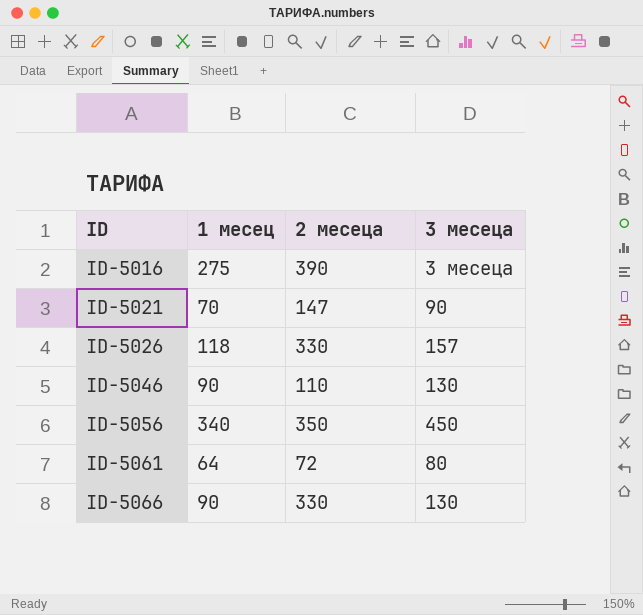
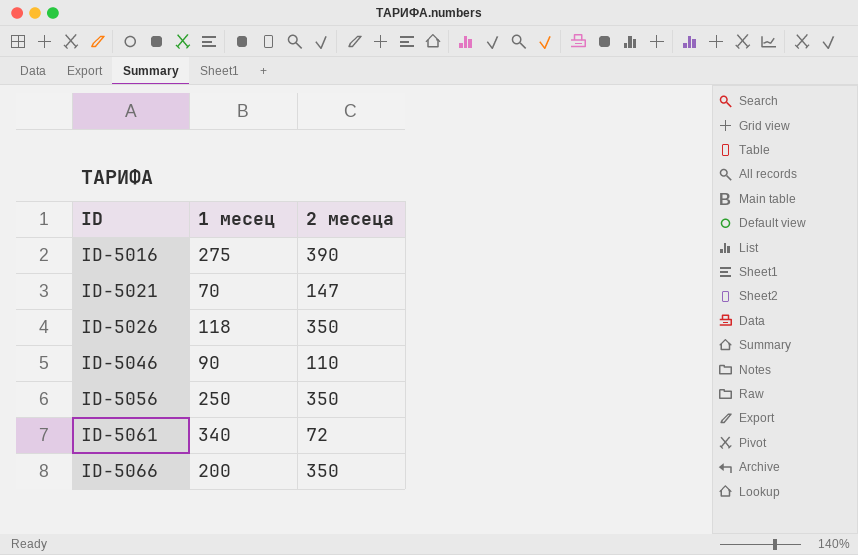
column 3 месеца | position: 4 -> none
ID-5026 | 2 месеца: 330 -> 350
ID-5056 | 1 месец: 340 -> 250
ID-5061 | 1 месец: 64 -> 340
ID-5066 | 1 месец: 90 -> 200
ID-5066 | 2 месеца: 330 -> 350

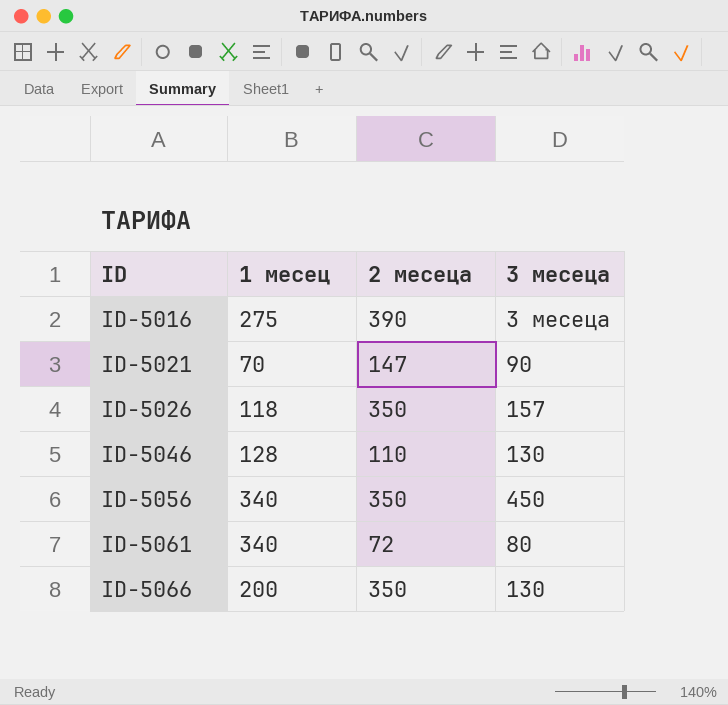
column 3 месеца | position: none -> 4
ID-5046 | 1 месец: 90 -> 128
ID-5056 | 1 месец: 250 -> 340

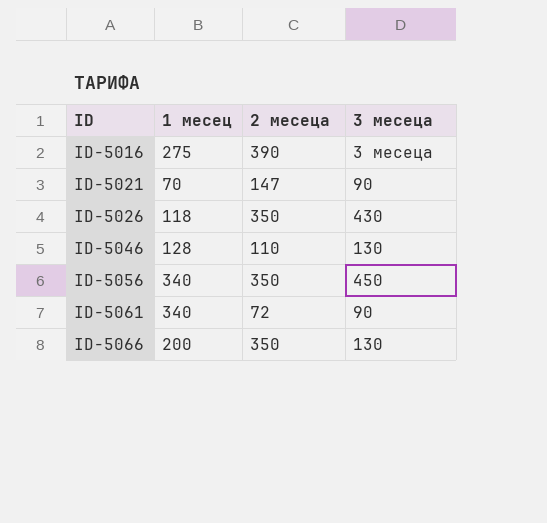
ID-5026 | 3 месеца: 157 -> 430
ID-5061 | 3 месеца: 80 -> 90

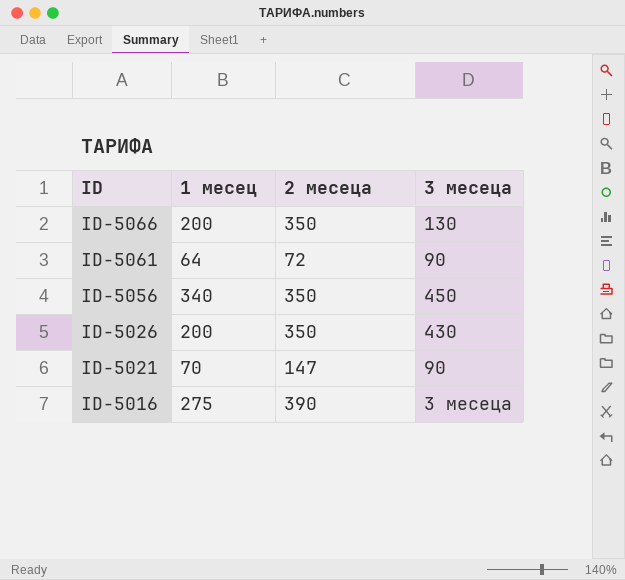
row order: ID ascending -> ID descending
row ID-5046: 128 | 110 | 130 -> none
ID-5061 | 1 месец: 340 -> 64
ID-5026 | 1 месец: 118 -> 200

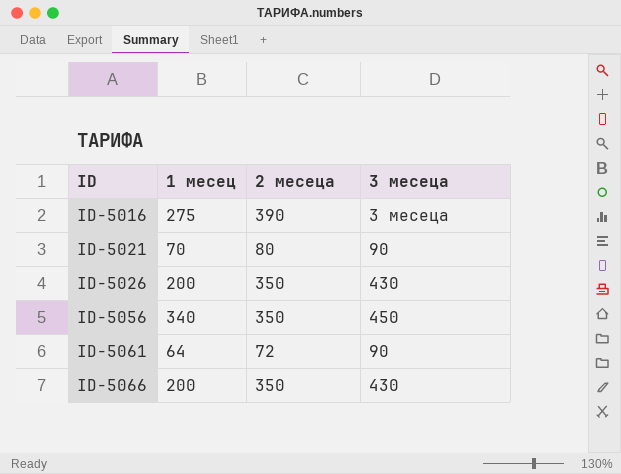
row order: ID descending -> ID ascending
ID-5021 | 2 месеца: 147 -> 80
ID-5066 | 3 месеца: 130 -> 430

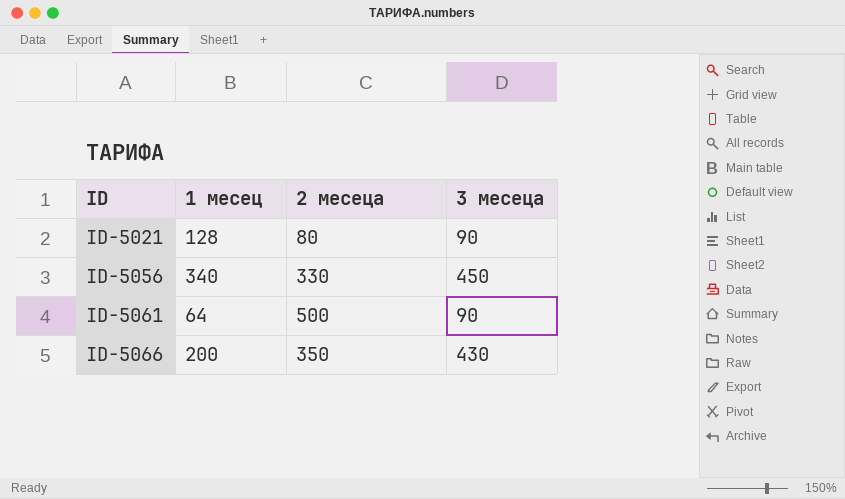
row ID-5016: 275 | 390 | 3 месеца -> none
row ID-5026: 200 | 350 | 430 -> none
ID-5021 | 1 месец: 70 -> 128
ID-5056 | 2 месеца: 350 -> 330
ID-5061 | 2 месеца: 72 -> 500

